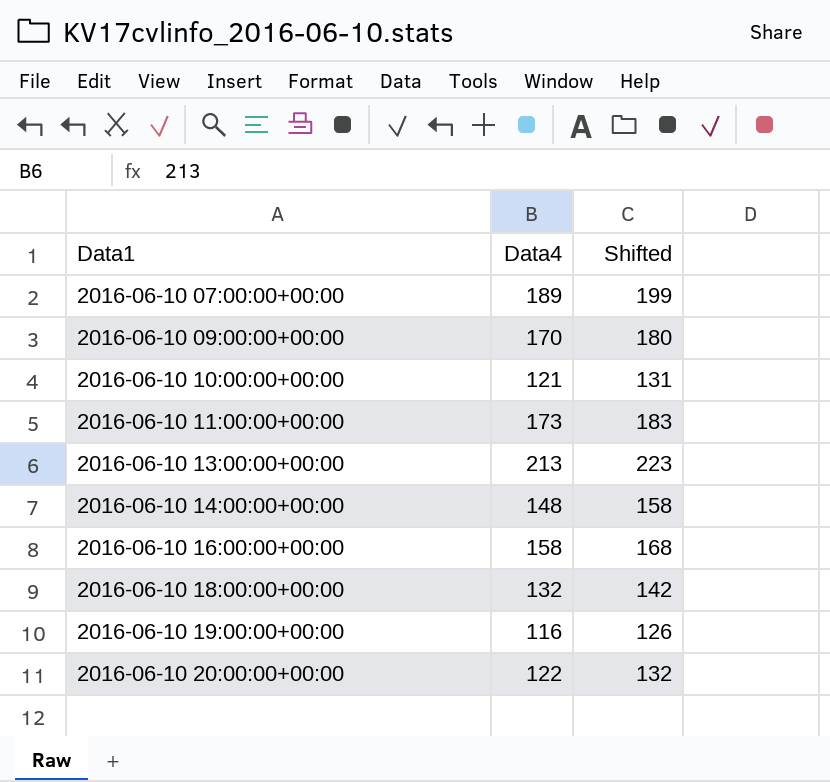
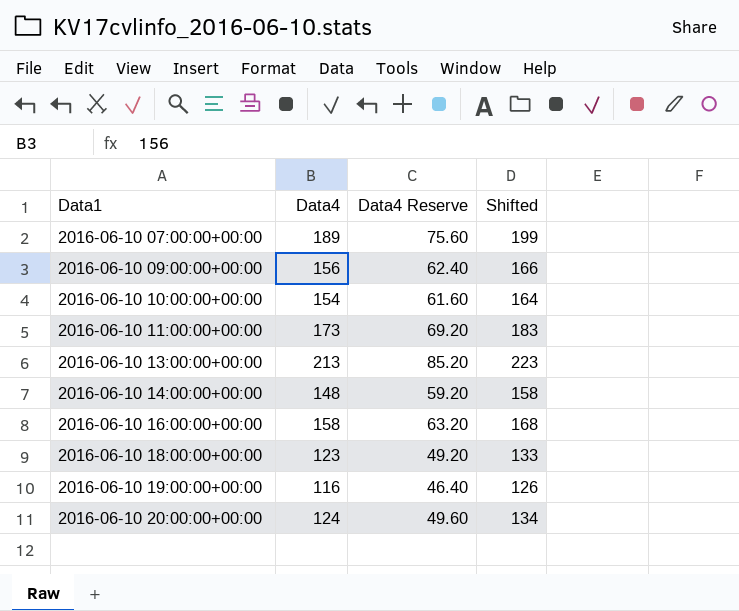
column Data4 Reserve | formula: none -> [Data4] * 0.4
2016-06-10 09:00:00+00:00 | Data4: 170 -> 156
2016-06-10 09:00:00+00:00 | Shifted: 180 -> 166
2016-06-10 10:00:00+00:00 | Data4: 121 -> 154
2016-06-10 10:00:00+00:00 | Shifted: 131 -> 164
2016-06-10 18:00:00+00:00 | Data4: 132 -> 123
2016-06-10 18:00:00+00:00 | Shifted: 142 -> 133
2016-06-10 20:00:00+00:00 | Data4: 122 -> 124
2016-06-10 20:00:00+00:00 | Shifted: 132 -> 134

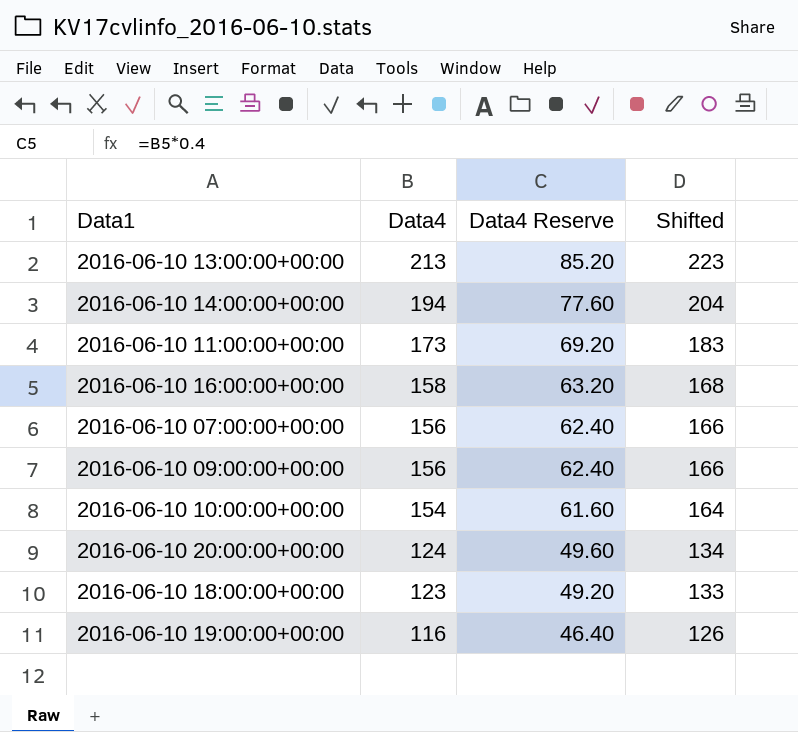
row order: Data1 ascending -> Data4 descending
2016-06-10 14:00:00+00:00 | Data4: 148 -> 194
2016-06-10 14:00:00+00:00 | Data4 Reserve: 59.20 -> 77.60
2016-06-10 14:00:00+00:00 | Shifted: 158 -> 204
2016-06-10 07:00:00+00:00 | Data4: 189 -> 156
2016-06-10 07:00:00+00:00 | Data4 Reserve: 75.60 -> 62.40
2016-06-10 07:00:00+00:00 | Shifted: 199 -> 166

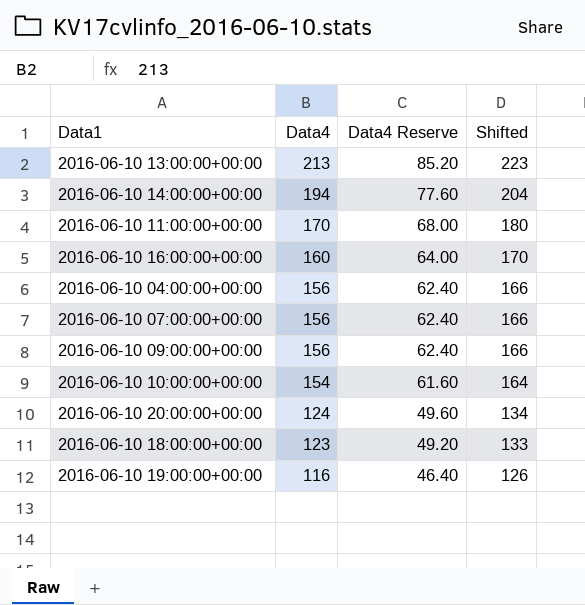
2016-06-10 11:00:00+00:00 | Data4: 173 -> 170
2016-06-10 11:00:00+00:00 | Data4 Reserve: 69.20 -> 68.00
2016-06-10 11:00:00+00:00 | Shifted: 183 -> 180
2016-06-10 16:00:00+00:00 | Data4: 158 -> 160
2016-06-10 16:00:00+00:00 | Data4 Reserve: 63.20 -> 64.00
2016-06-10 16:00:00+00:00 | Shifted: 168 -> 170
row 2016-06-10 04:00:00+00:00: none -> 156 | 62.40 | 166

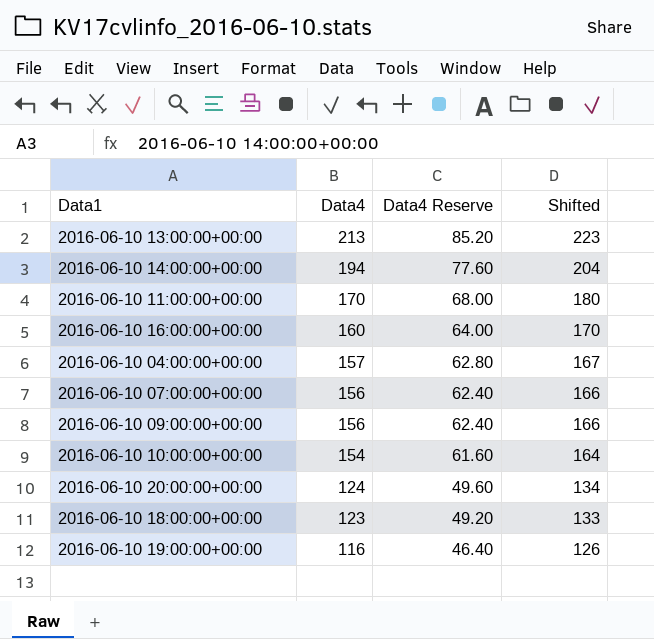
2016-06-10 04:00:00+00:00 | Data4: 156 -> 157
2016-06-10 04:00:00+00:00 | Data4 Reserve: 62.40 -> 62.80
2016-06-10 04:00:00+00:00 | Shifted: 166 -> 167

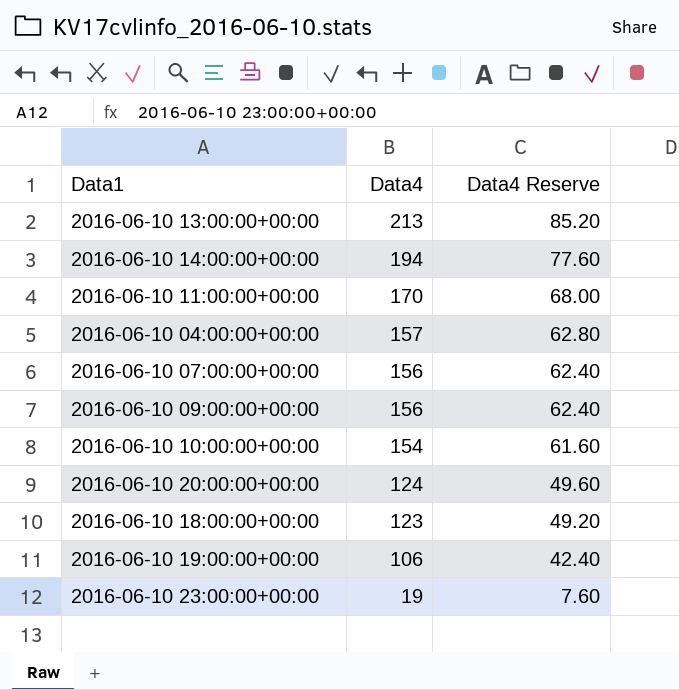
column Shifted | formula: [Data4] + 10 -> none
row 2016-06-10 16:00:00+00:00: 160 | 64.00 | 170 -> none
2016-06-10 19:00:00+00:00 | Data4: 116 -> 106
2016-06-10 19:00:00+00:00 | Data4 Reserve: 46.40 -> 42.40
row 2016-06-10 23:00:00+00:00: none -> 19 | 7.60

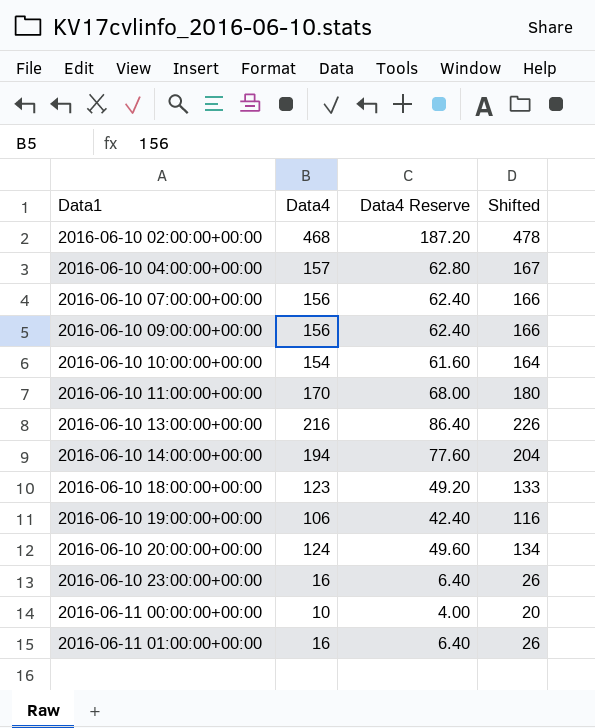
row order: Data4 descending -> Data1 ascending
column Shifted | formula: none -> [Data4] + 10
row 2016-06-10 02:00:00+00:00: none -> 468 | 187.20 | 478
2016-06-10 13:00:00+00:00 | Data4: 213 -> 216
2016-06-10 13:00:00+00:00 | Data4 Reserve: 85.20 -> 86.40
2016-06-10 23:00:00+00:00 | Data4: 19 -> 16
2016-06-10 23:00:00+00:00 | Data4 Reserve: 7.60 -> 6.40
row 2016-06-11 00:00:00+00:00: none -> 10 | 4.00 | 20
row 2016-06-11 01:00:00+00:00: none -> 16 | 6.40 | 26

